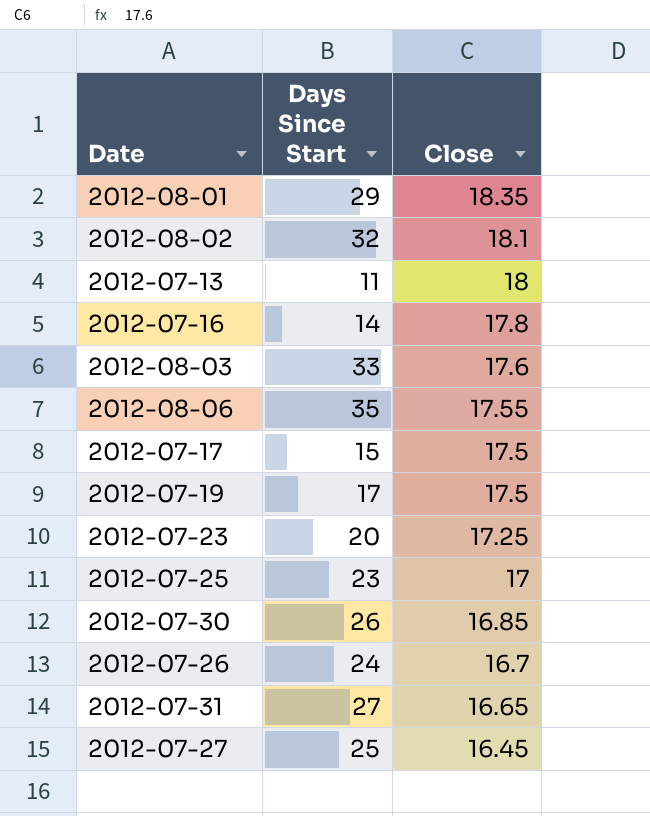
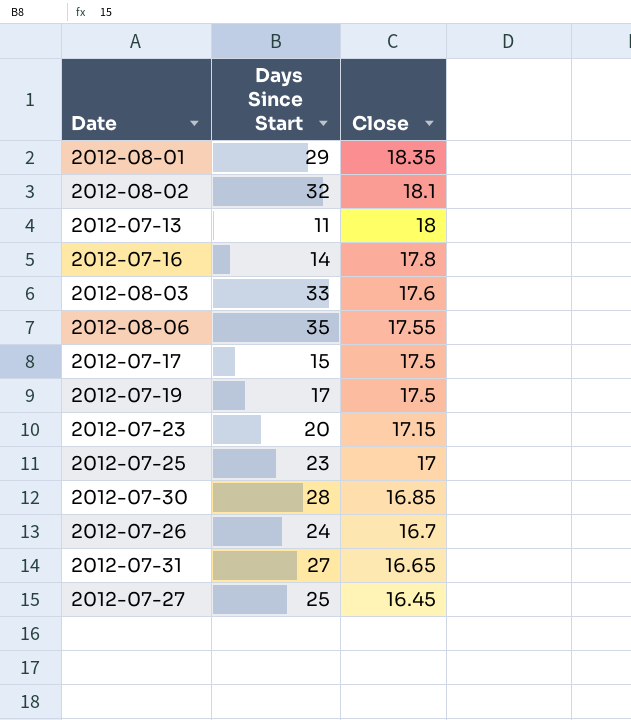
2012-07-23 | Close: 17.25 -> 17.15
2012-07-30 | Days Since Start: 26 -> 28

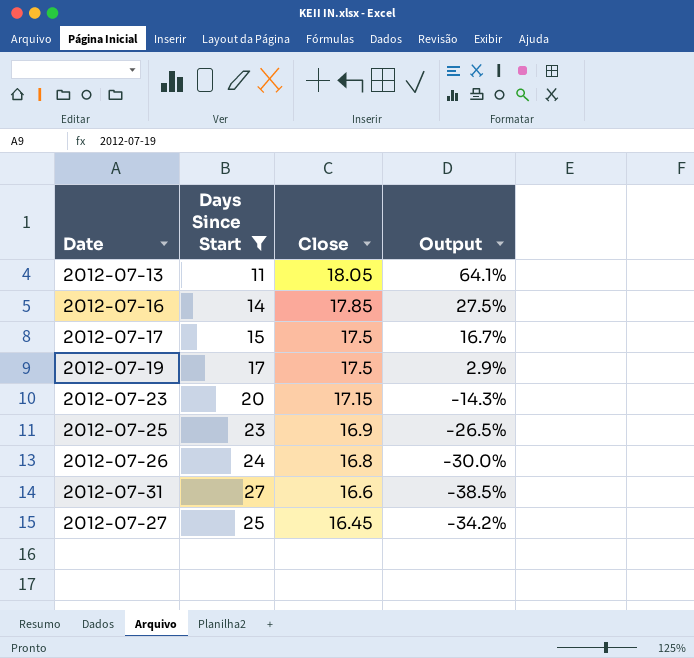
filter: none -> Days Since Start <= 27
column Output | formula: none -> ([Close] - [Days Since Start]) / [Days Since Start]
2012-07-13 | Close: 18 -> 18.05
2012-07-16 | Close: 17.8 -> 17.85
2012-07-25 | Close: 17 -> 16.9
2012-07-26 | Close: 16.7 -> 16.8
2012-07-31 | Close: 16.65 -> 16.6

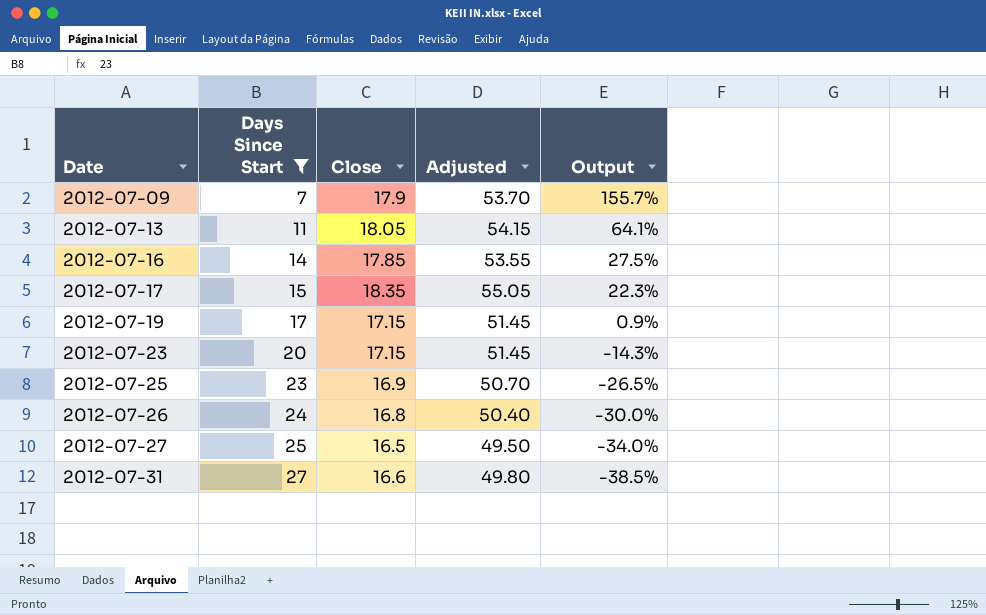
row order: Close descending -> Date ascending
column Adjusted | formula: none -> [Close] * 3
row 2012-07-09: none -> 7 | 17.9 | 53.70 | 155.7%
2012-07-17 | Close: 17.5 -> 18.35
2012-07-17 | Output: 16.7% -> 22.3%
2012-07-19 | Close: 17.5 -> 17.15
2012-07-19 | Output: 2.9% -> 0.9%
2012-07-27 | Close: 16.45 -> 16.5
2012-07-27 | Output: -34.2% -> -34.0%

